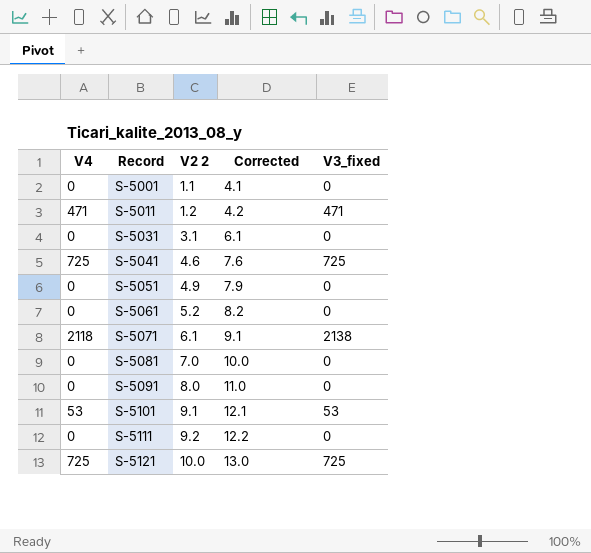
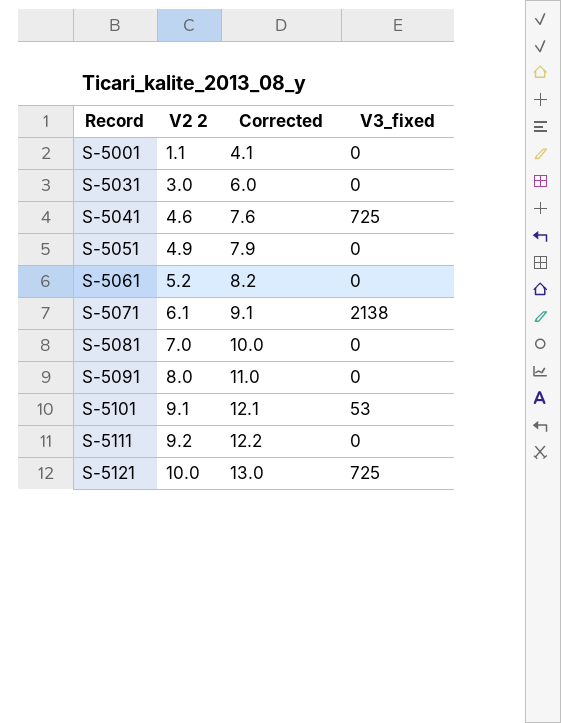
column V4 | position: 1 -> none
row S-5011: 471 | 1.2 | 4.2 | 471 -> none
S-5031 | V2 2: 3.1 -> 3.0
S-5031 | Corrected: 6.1 -> 6.0

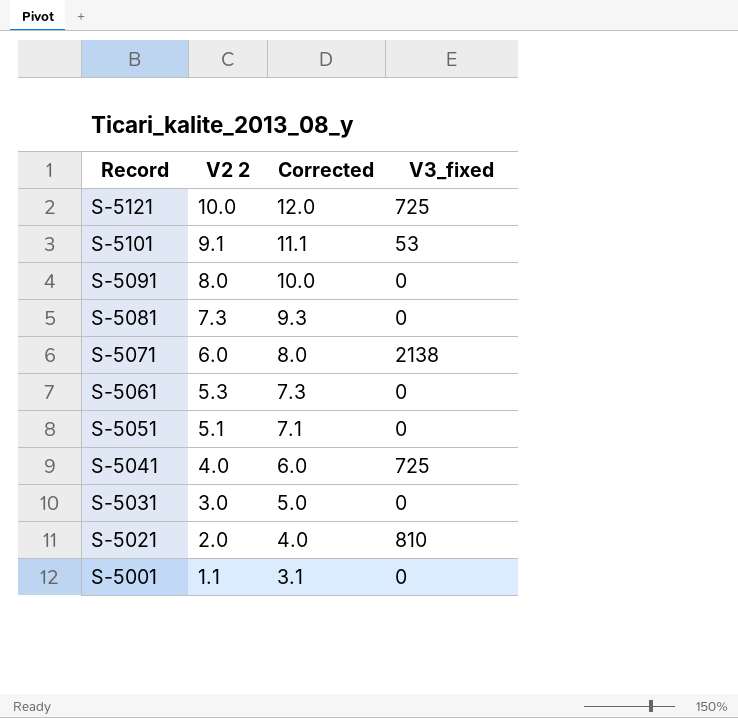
row order: Record ascending -> Record descending
column Corrected | formula: [V2 2] + 3 -> [V2 2] + 2
row S-5111: 9.2 | 12.2 | 0 -> none
S-5081 | V2 2: 7.0 -> 7.3
S-5071 | V2 2: 6.1 -> 6.0
S-5061 | V2 2: 5.2 -> 5.3
S-5051 | V2 2: 4.9 -> 5.1
S-5041 | V2 2: 4.6 -> 4.0
row S-5021: none -> 2.0 | 4.0 | 810

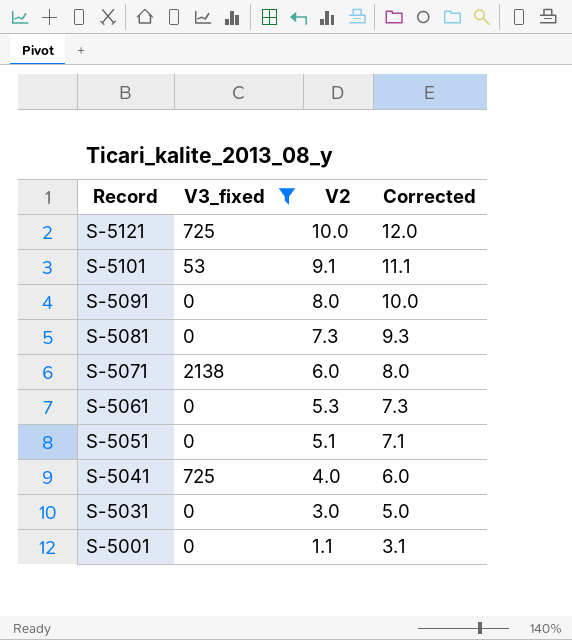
filter: none -> V3_fixed != 810
column V3_fixed | position: 4 -> 2
column name: V2 2 -> V2

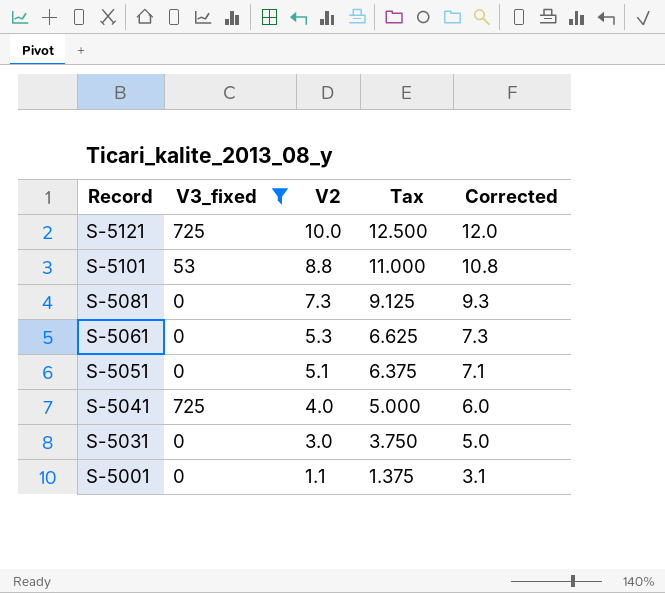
column Tax | formula: none -> [V2] * 1.25
row S-5091: 0 | 8.0 | 10.0 -> none
row S-5071: 2138 | 6.0 | 8.0 -> none
S-5101 | V2: 9.1 -> 8.8
S-5101 | Corrected: 11.1 -> 10.8

